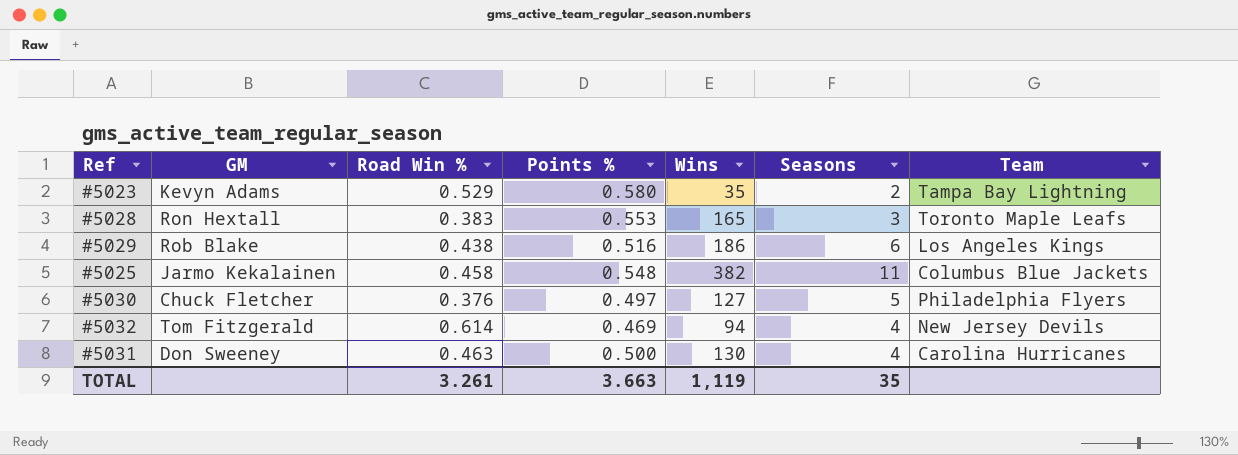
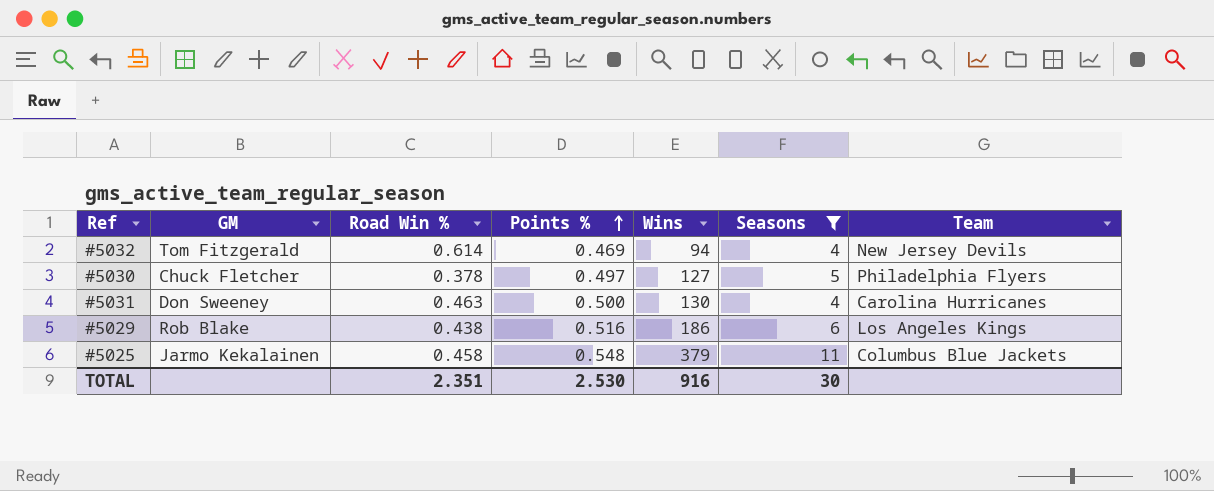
filter: none -> Seasons >= 4
row order: none -> Points % ascending
#5030 | Road Win %: 0.376 -> 0.378
#5025 | Wins: 382 -> 379
TOTAL | Road Win %: 3.261 -> 2.351
TOTAL | Points %: 3.663 -> 2.530
TOTAL | Wins: 1,119 -> 916
TOTAL | Seasons: 35 -> 30

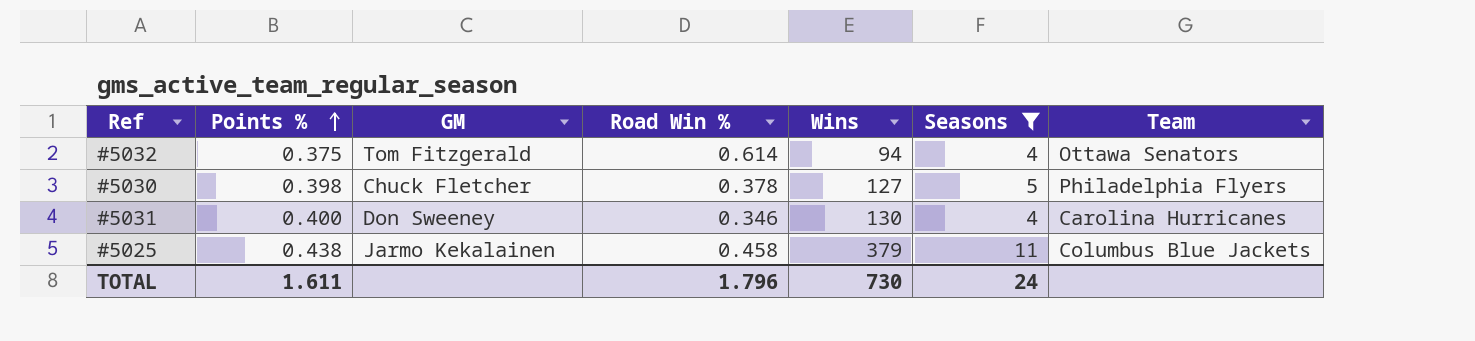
column Points % | position: 4 -> 2
row #5029: Rob Blake | 0.438 | 0.516 | 186 | 6 | Los Angeles Kings -> none
#5032 | Points %: 0.469 -> 0.375
#5032 | Team: New Jersey Devils -> Ottawa Senators
#5030 | Points %: 0.497 -> 0.398
#5031 | Points %: 0.500 -> 0.400
#5031 | Road Win %: 0.463 -> 0.346
#5025 | Points %: 0.548 -> 0.438
TOTAL | Points %: 2.530 -> 1.611
TOTAL | Road Win %: 2.351 -> 1.796
TOTAL | Wins: 916 -> 730
TOTAL | Seasons: 30 -> 24

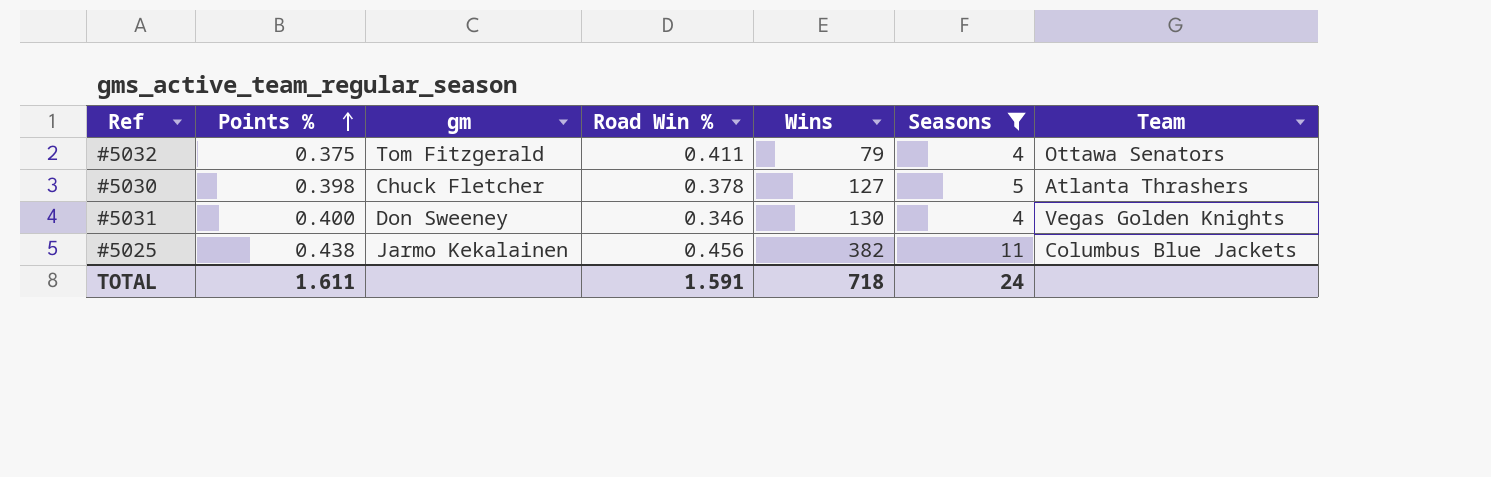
column name: GM -> gm
#5032 | Road Win %: 0.614 -> 0.411
#5032 | Wins: 94 -> 79
#5030 | Team: Philadelphia Flyers -> Atlanta Thrashers
#5031 | Team: Carolina Hurricanes -> Vegas Golden Knights
#5025 | Road Win %: 0.458 -> 0.456
#5025 | Wins: 379 -> 382
TOTAL | Road Win %: 1.796 -> 1.591
TOTAL | Wins: 730 -> 718

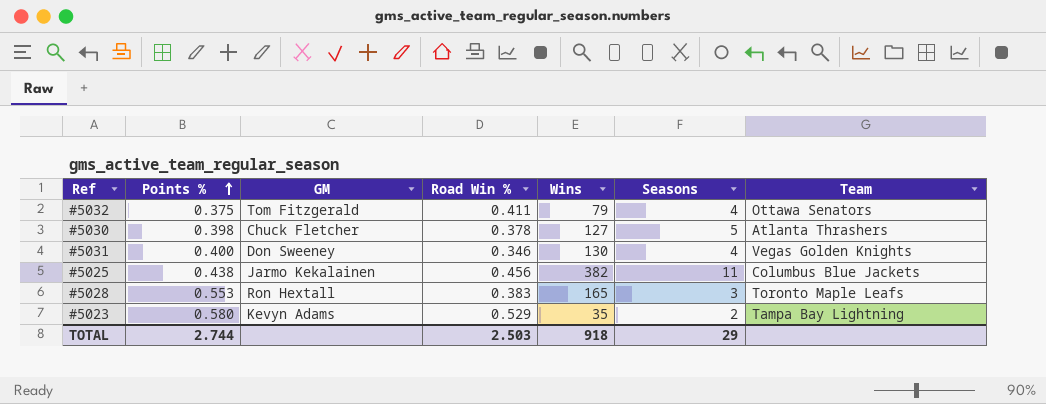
filter: Seasons >= 4 -> none
column name: gm -> GM
TOTAL | Points %: 1.611 -> 2.744
TOTAL | Road Win %: 1.591 -> 2.503
TOTAL | Wins: 718 -> 918
TOTAL | Seasons: 24 -> 29

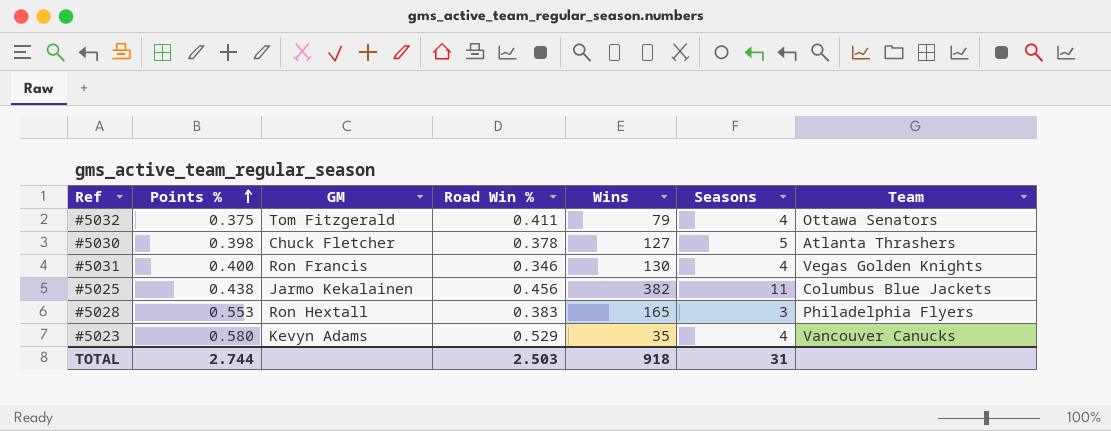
#5031 | GM: Don Sweeney -> Ron Francis
#5028 | Team: Toronto Maple Leafs -> Philadelphia Flyers
#5023 | Seasons: 2 -> 4
#5023 | Team: Tampa Bay Lightning -> Vancouver Canucks
TOTAL | Seasons: 29 -> 31

